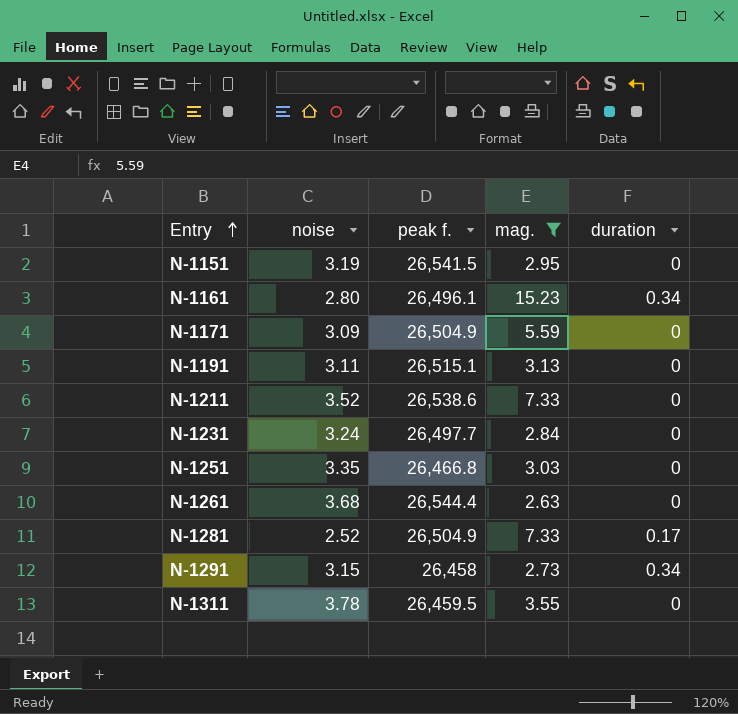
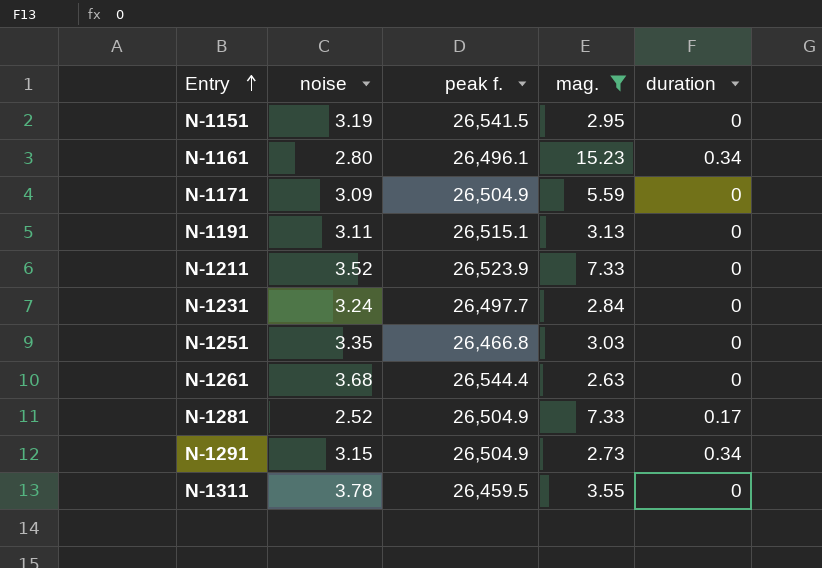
N-1211 | peak f.: 26,538.6 -> 26,523.9
N-1291 | peak f.: 26,458 -> 26,504.9

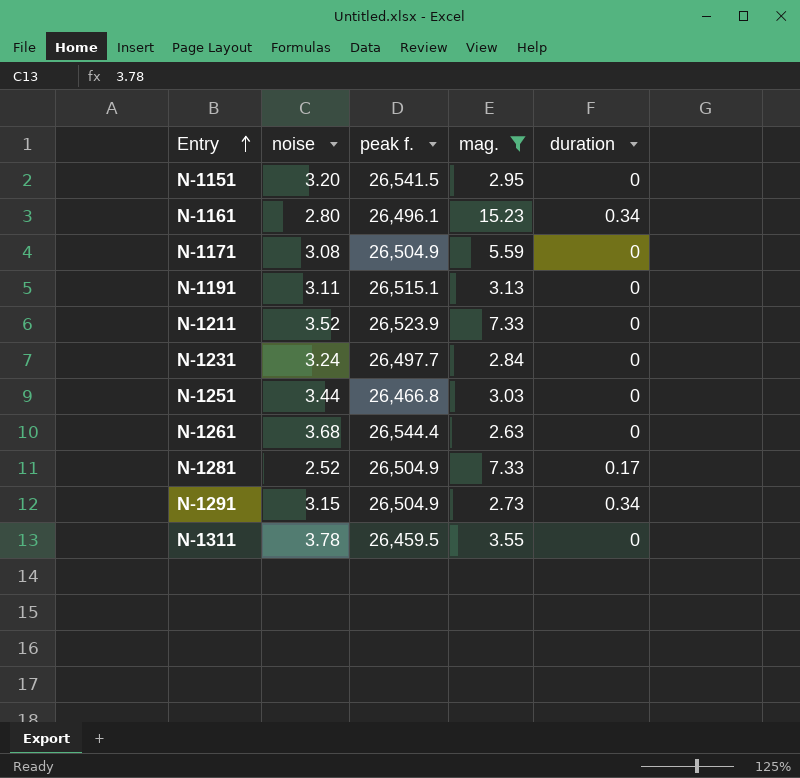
N-1151 | noise: 3.19 -> 3.20
N-1171 | noise: 3.09 -> 3.08
N-1251 | noise: 3.35 -> 3.44

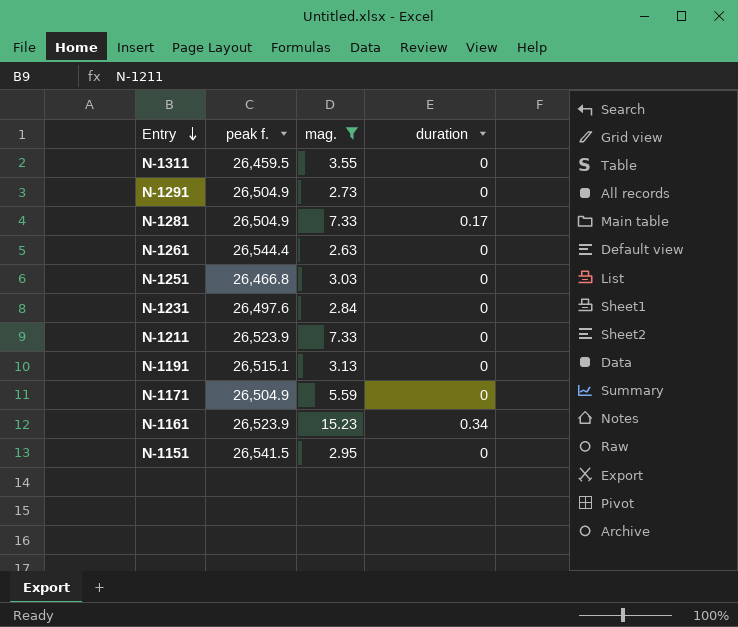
row order: Entry ascending -> Entry descending
column noise | position: 2 -> none
N-1291 | duration: 0.34 -> 0
N-1231 | peak f.: 26,497.7 -> 26,497.6
N-1161 | peak f.: 26,496.1 -> 26,523.9

